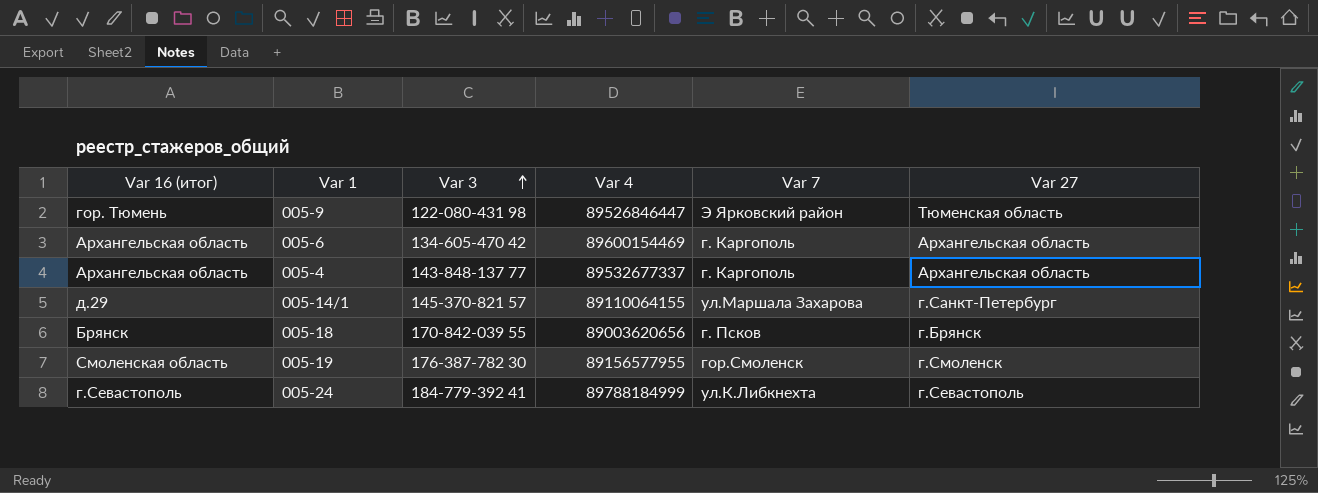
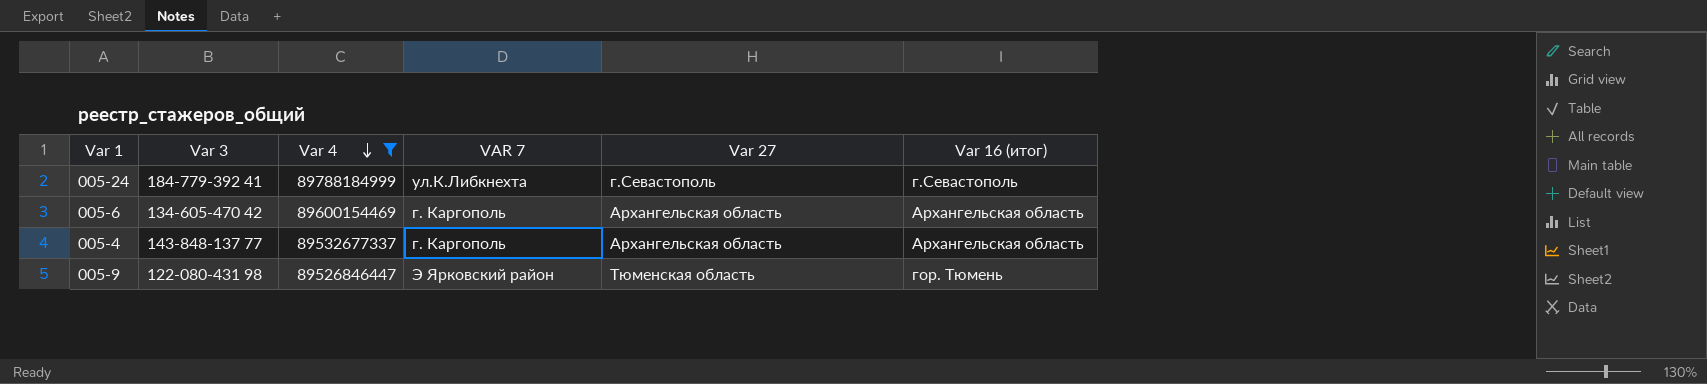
filter: none -> Var 4 >= 89526846447
row order: Var 3 ascending -> Var 4 descending
column name: Var 7 -> VAR 7
column Var 16 (итог) | position: 1 -> 6

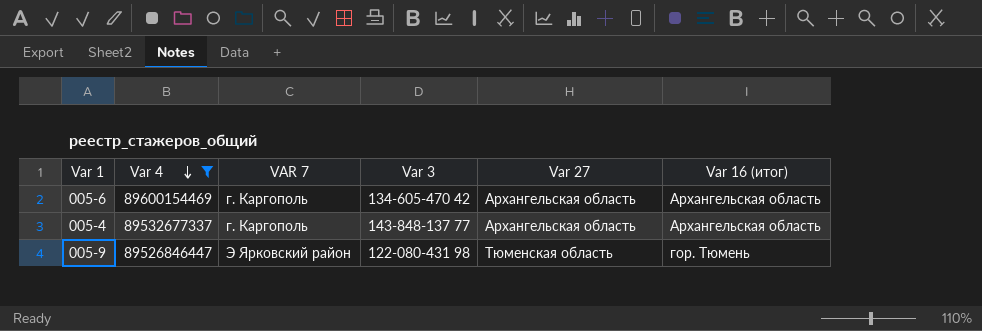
column Var 3 | position: 2 -> 4
row 005-24: 184-779-392 41 | 89788184999 | ул.К.Либкнехта | г.Севастополь | г.Севастополь -> none

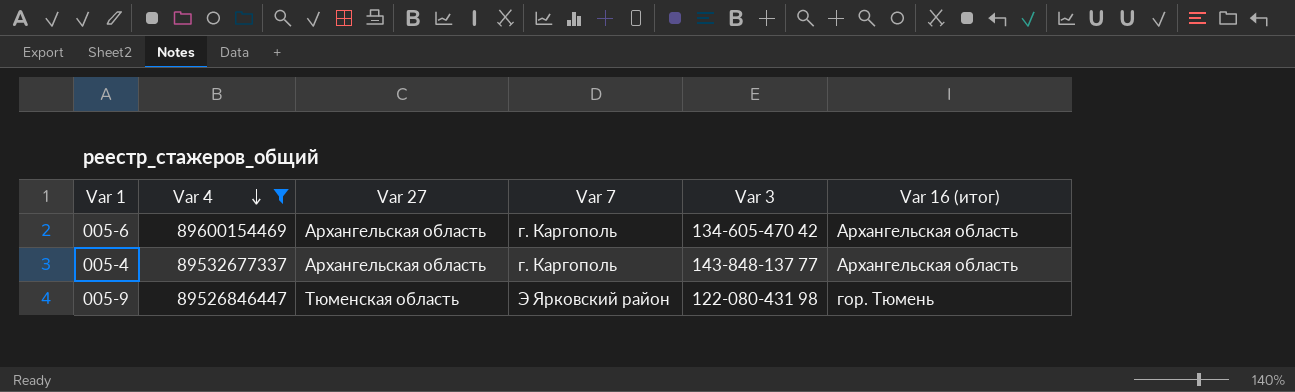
column Var 27 | position: 5 -> 3
column name: VAR 7 -> Var 7

